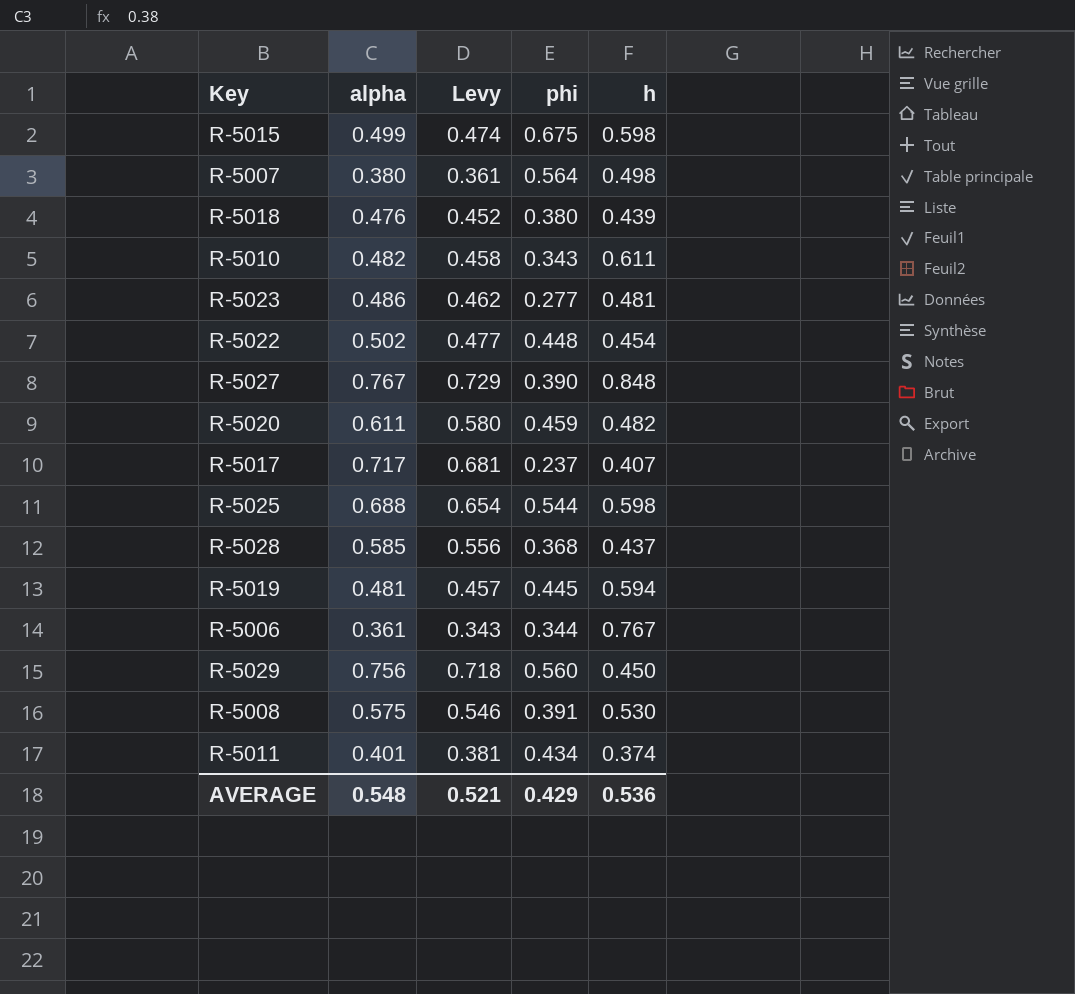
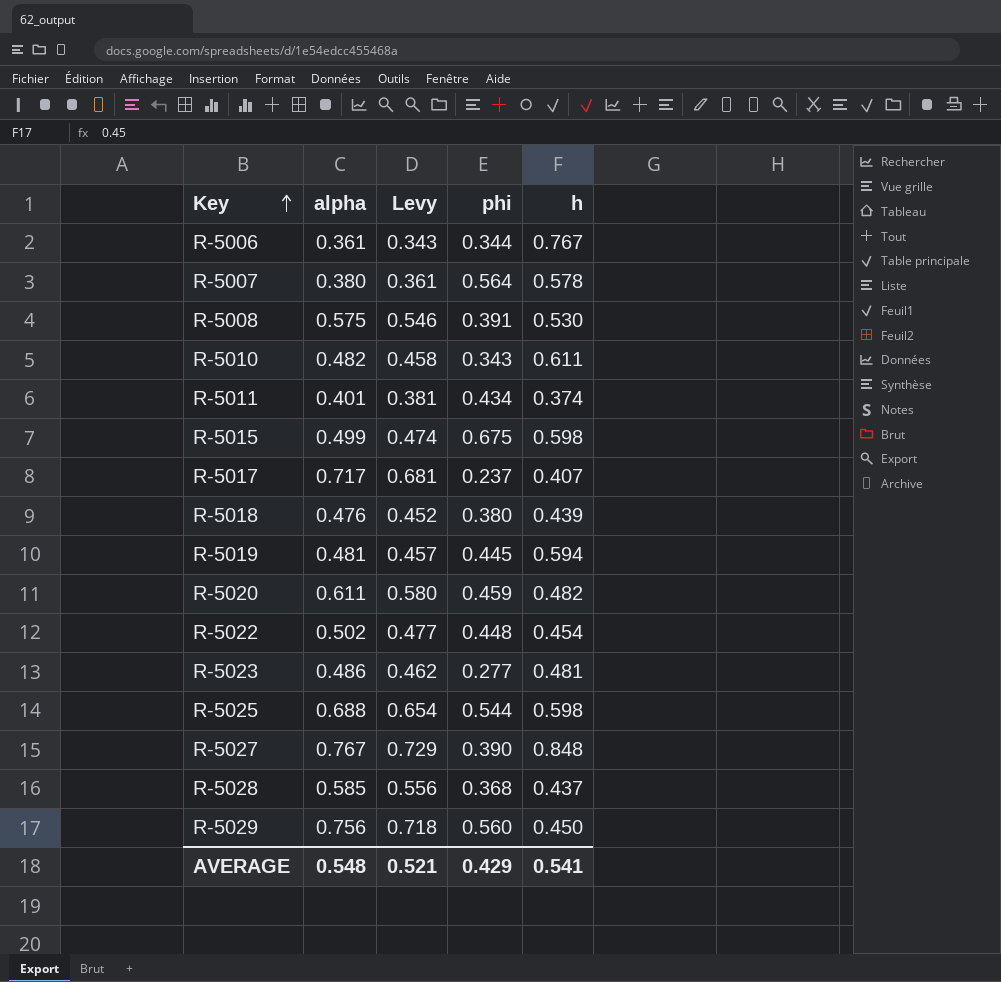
row order: none -> Key ascending
R-5007 | h: 0.498 -> 0.578
AVERAGE | h: 0.536 -> 0.541

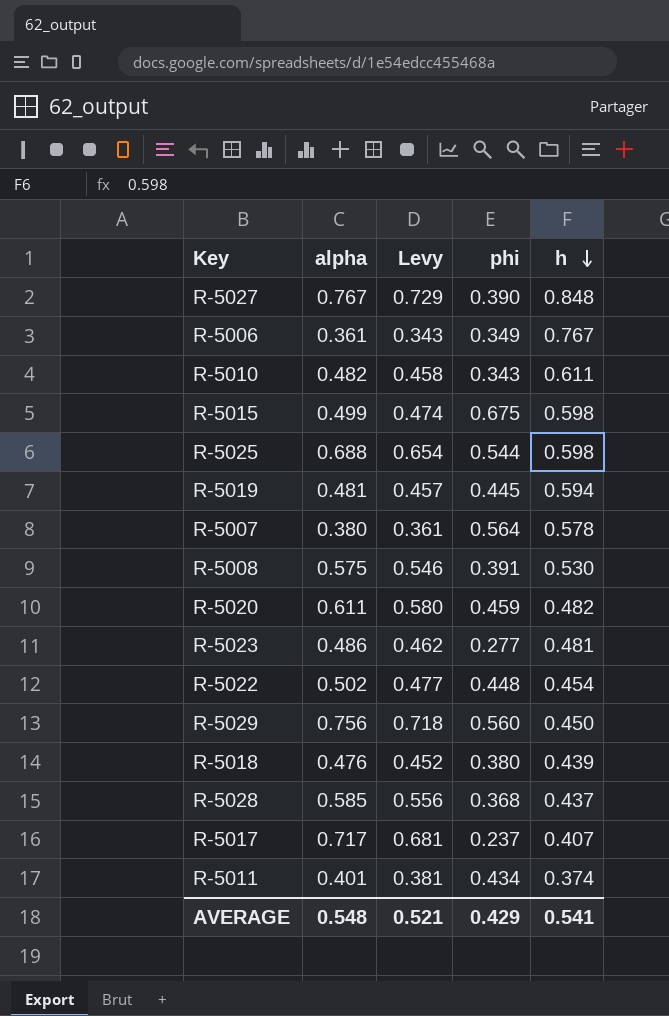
row order: Key ascending -> h descending
R-5006 | phi: 0.344 -> 0.349

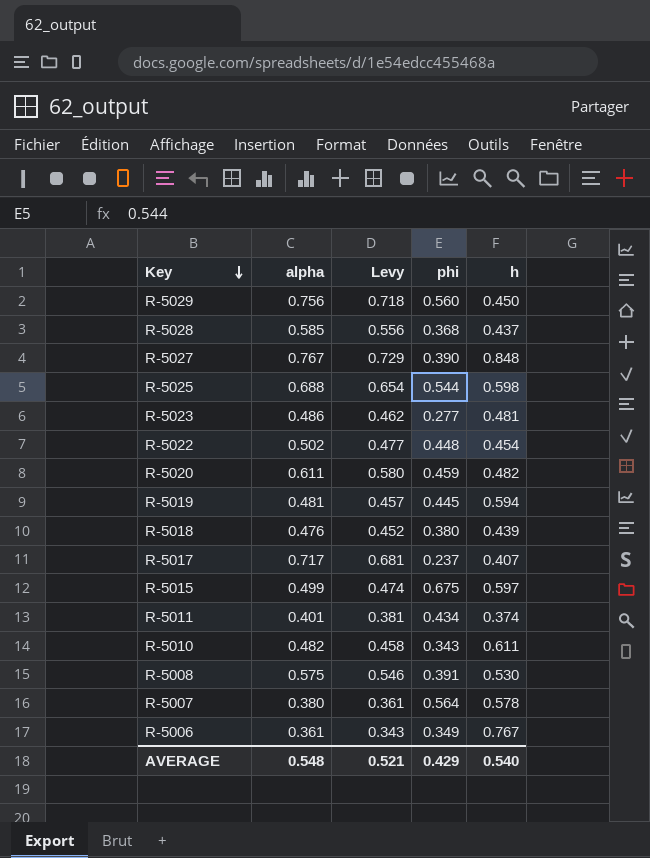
row order: h descending -> Key descending
R-5015 | h: 0.598 -> 0.597
AVERAGE | h: 0.541 -> 0.540

